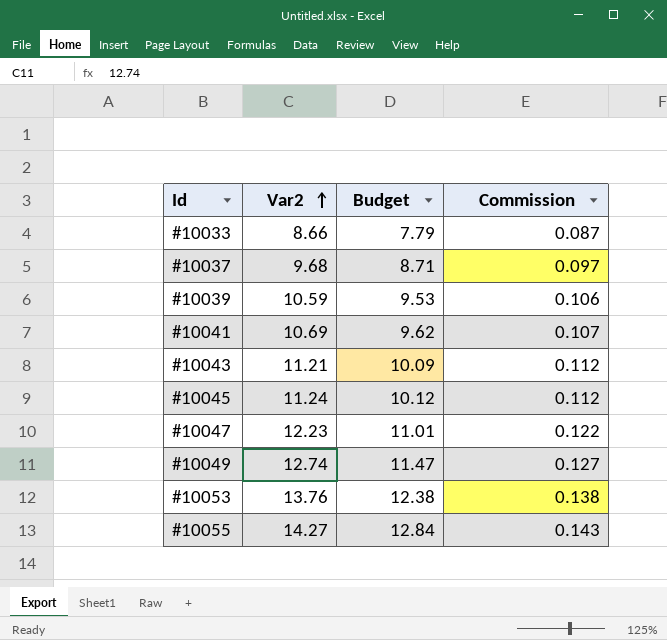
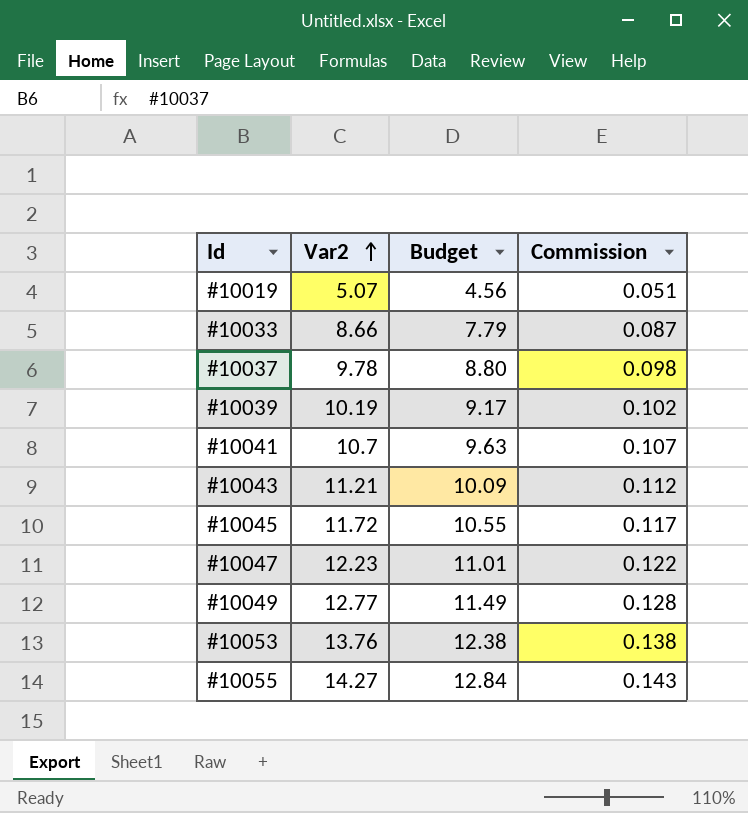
row #10019: none -> 5.07 | 4.56 | 0.051
#10037 | Var2: 9.68 -> 9.78
#10037 | Budget: 8.71 -> 8.80
#10037 | Commission: 0.097 -> 0.098
#10039 | Var2: 10.59 -> 10.19
#10039 | Budget: 9.53 -> 9.17
#10039 | Commission: 0.106 -> 0.102
#10041 | Var2: 10.69 -> 10.7
#10041 | Budget: 9.62 -> 9.63
#10045 | Var2: 11.24 -> 11.72
#10045 | Budget: 10.12 -> 10.55
#10045 | Commission: 0.112 -> 0.117
#10049 | Var2: 12.74 -> 12.77
#10049 | Budget: 11.47 -> 11.49
#10049 | Commission: 0.127 -> 0.128

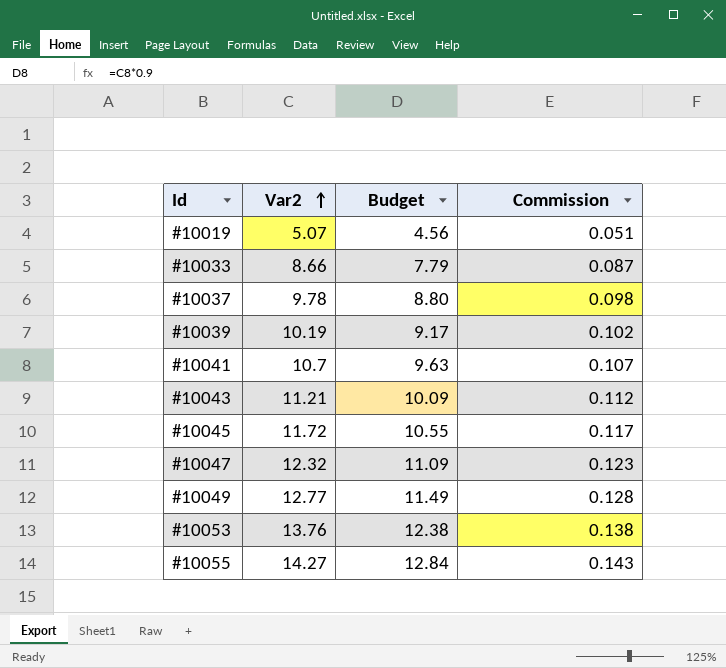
#10047 | Var2: 12.23 -> 12.32
#10047 | Budget: 11.01 -> 11.09
#10047 | Commission: 0.122 -> 0.123

